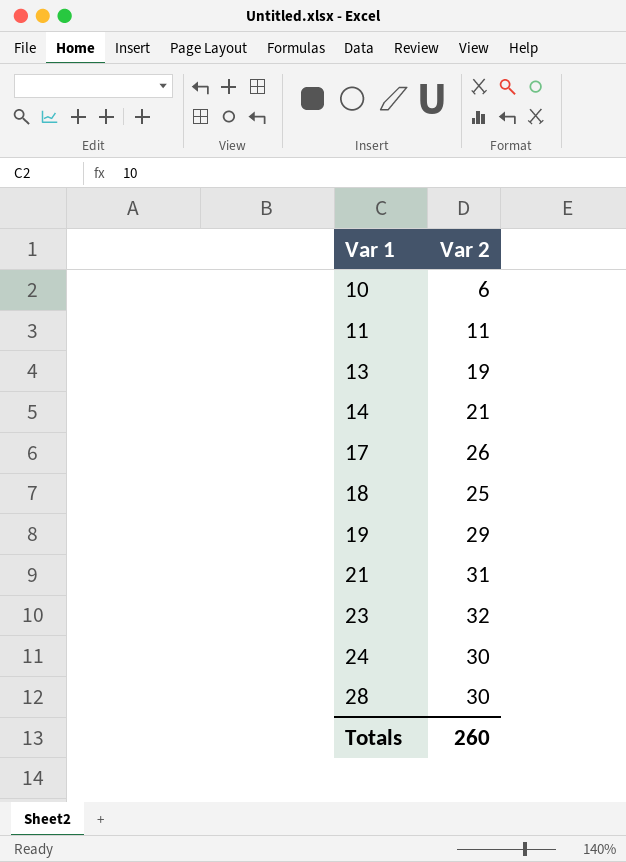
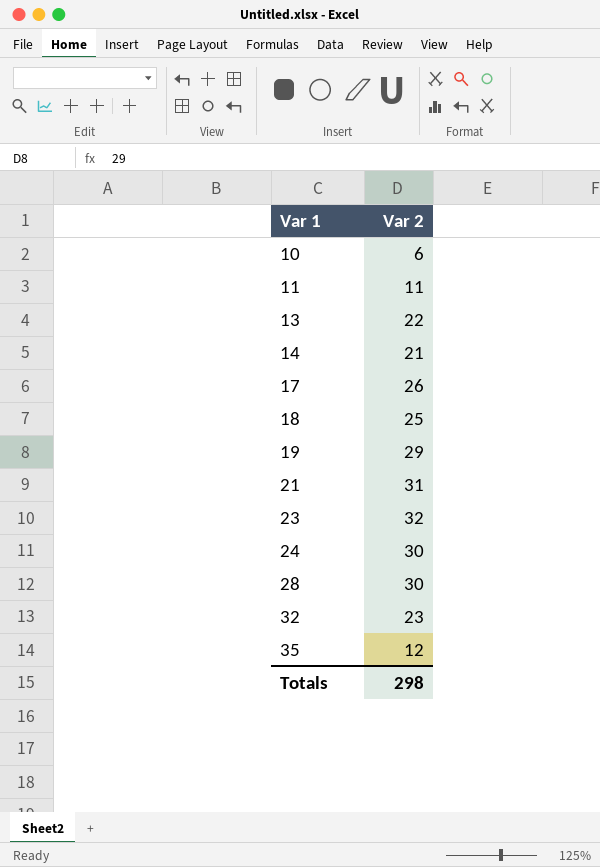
13 | Var 2: 19 -> 22
row 32: none -> 23
row 35: none -> 12
Totals | Var 2: 260 -> 298

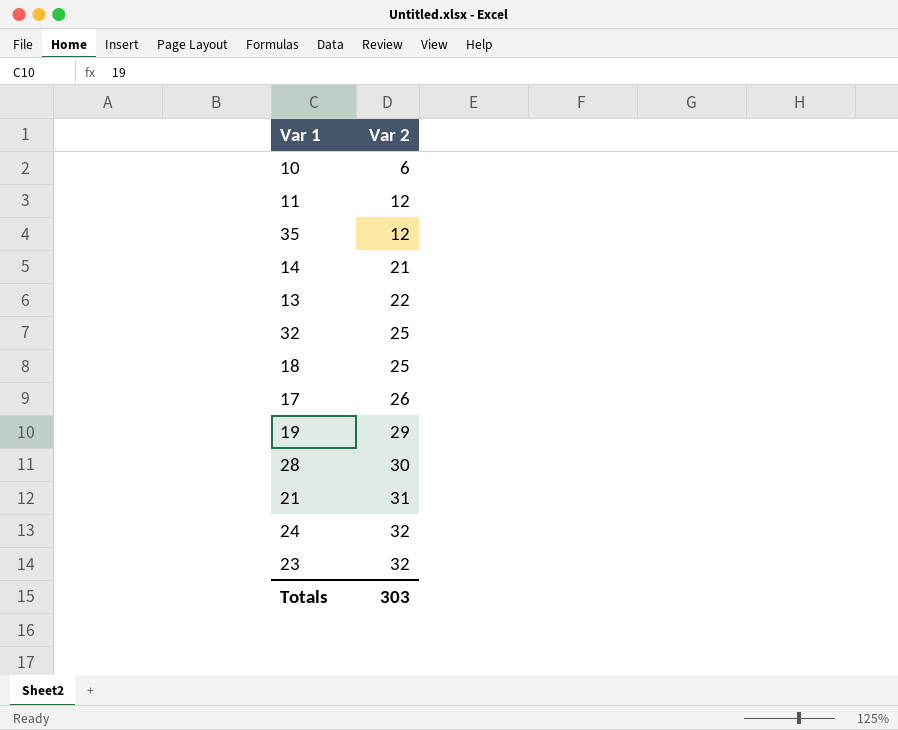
row order: Var 1 ascending -> Var 2 ascending
11 | Var 2: 11 -> 12
32 | Var 2: 23 -> 25
24 | Var 2: 30 -> 32
Totals | Var 2: 298 -> 303

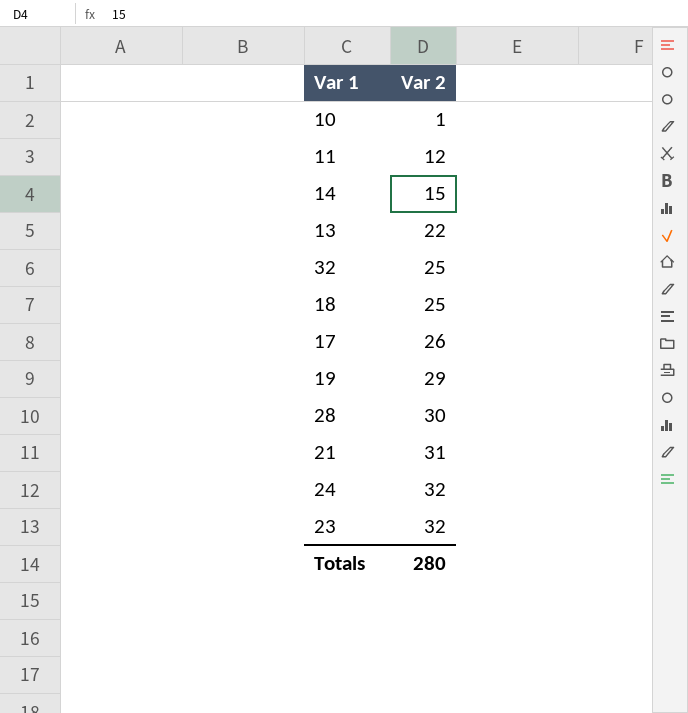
row 35: 12 -> none
10 | Var 2: 6 -> 1
14 | Var 2: 21 -> 15
Totals | Var 2: 303 -> 280

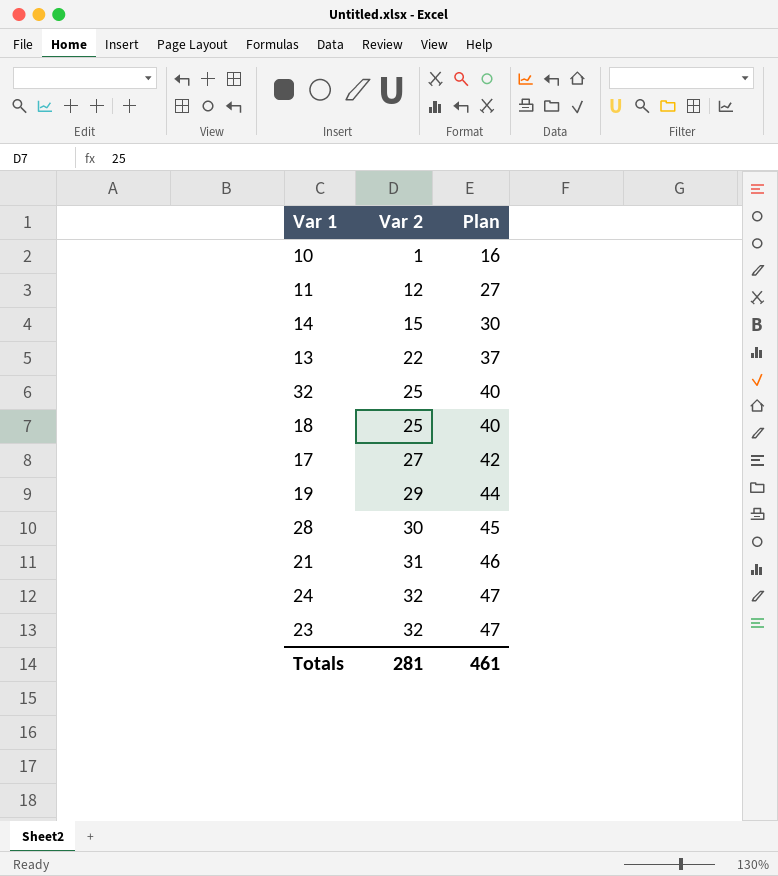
column Plan | formula: none -> [Var 2] + 15
17 | Var 2: 26 -> 27
Totals | Var 2: 280 -> 281

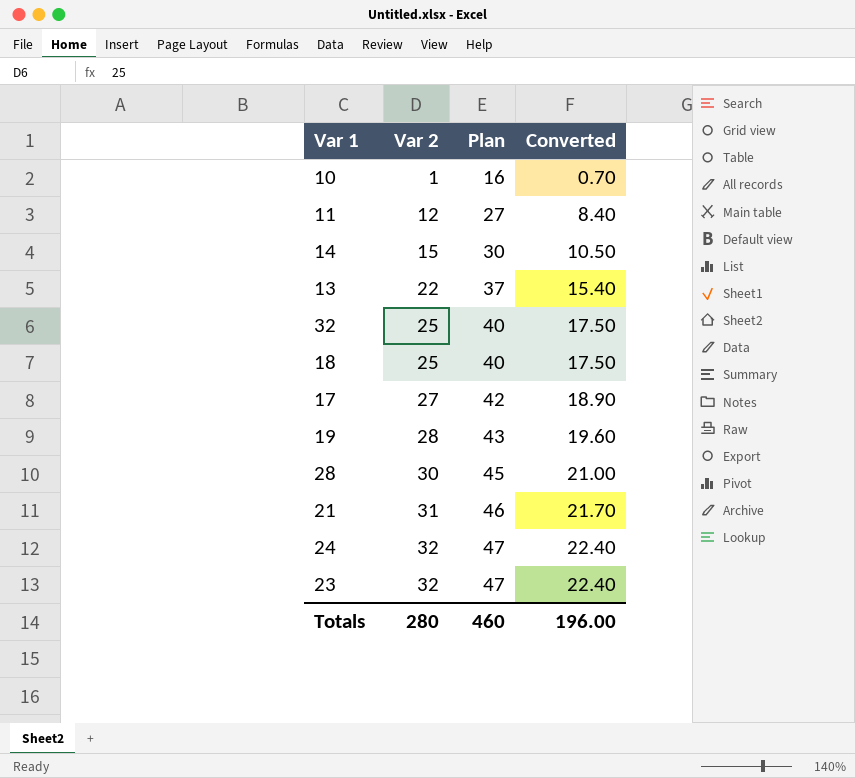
column Converted | formula: none -> [Var 2] * 0.7
19 | Var 2: 29 -> 28
19 | Plan: 44 -> 43
Totals | Var 2: 281 -> 280
Totals | Plan: 461 -> 460

